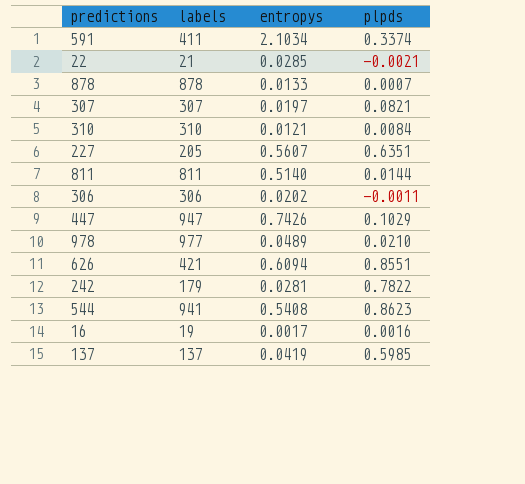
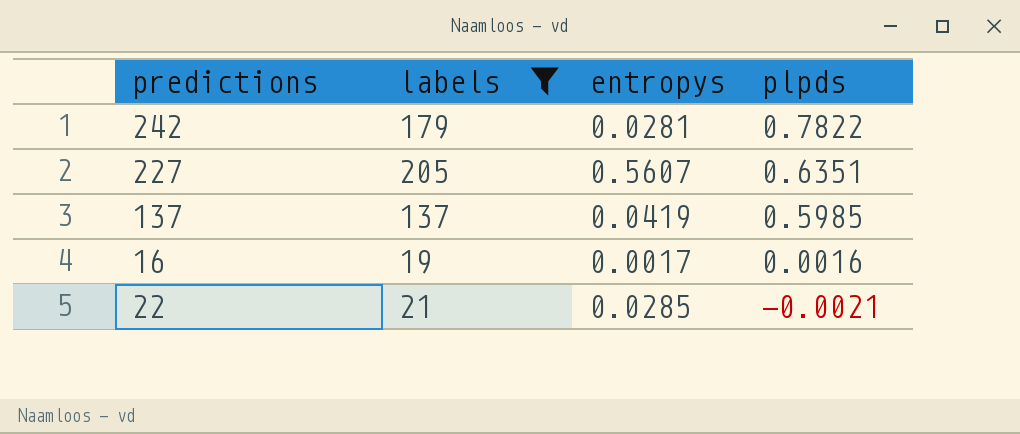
filter: none -> labels <= 205
row order: none -> plpds descending

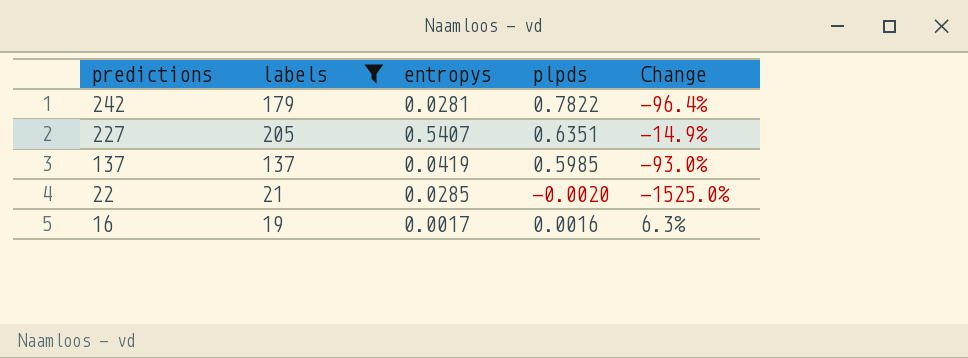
row order: plpds descending -> predictions descending
column Change | formula: none -> ([entropys] - [plpds]) / [plpds]
227 | entropys: 0.5607 -> 0.5407
22 | plpds: -0.0021 -> -0.0020

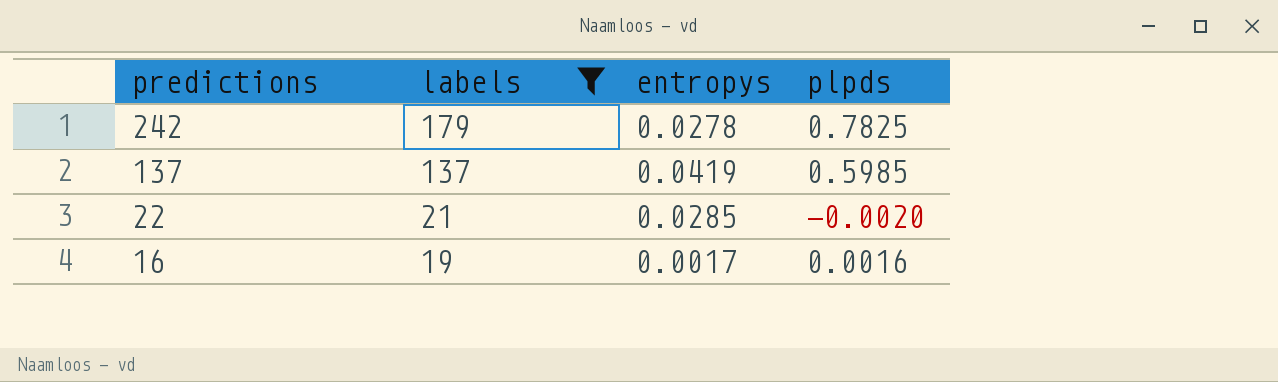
column Change | formula: ([entropys] - [plpds]) / [plpds] -> none
row 227: 205 | 0.5407 | 0.6351 | -14.9% -> none
242 | entropys: 0.0281 -> 0.0278
242 | plpds: 0.7822 -> 0.7825

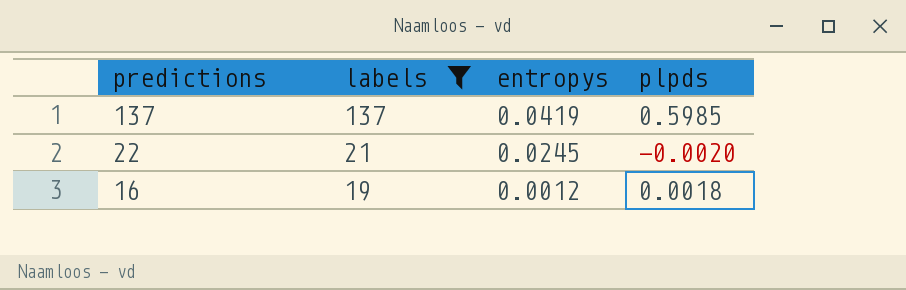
row 242: 179 | 0.0278 | 0.7825 -> none
22 | entropys: 0.0285 -> 0.0245
16 | entropys: 0.0017 -> 0.0012
16 | plpds: 0.0016 -> 0.0018

